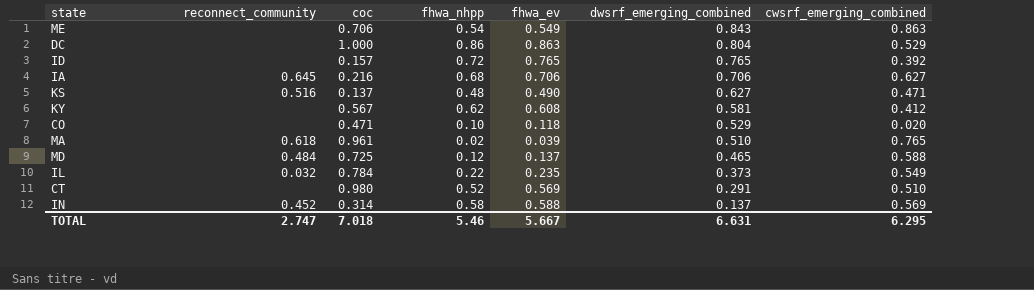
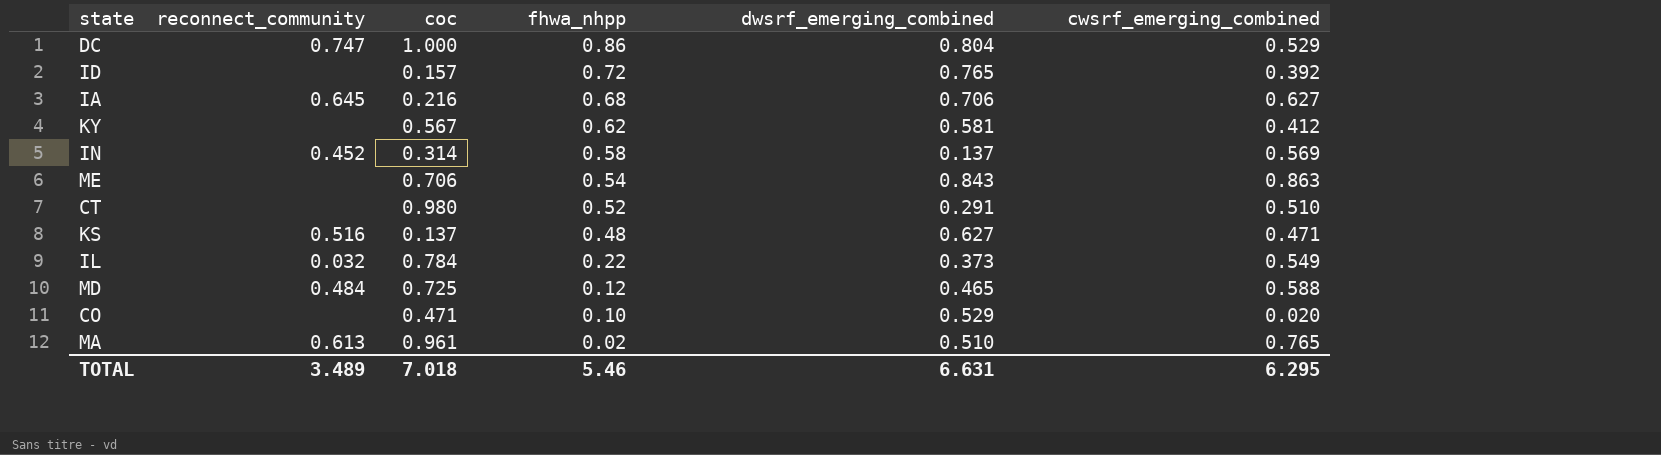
row order: dwsrf_emerging_combined descending -> fhwa_nhpp descending
column fhwa_ev | position: 5 -> none
DC | reconnect_community: none -> 0.747
MA | reconnect_community: 0.618 -> 0.613
TOTAL | reconnect_community: 2.747 -> 3.489

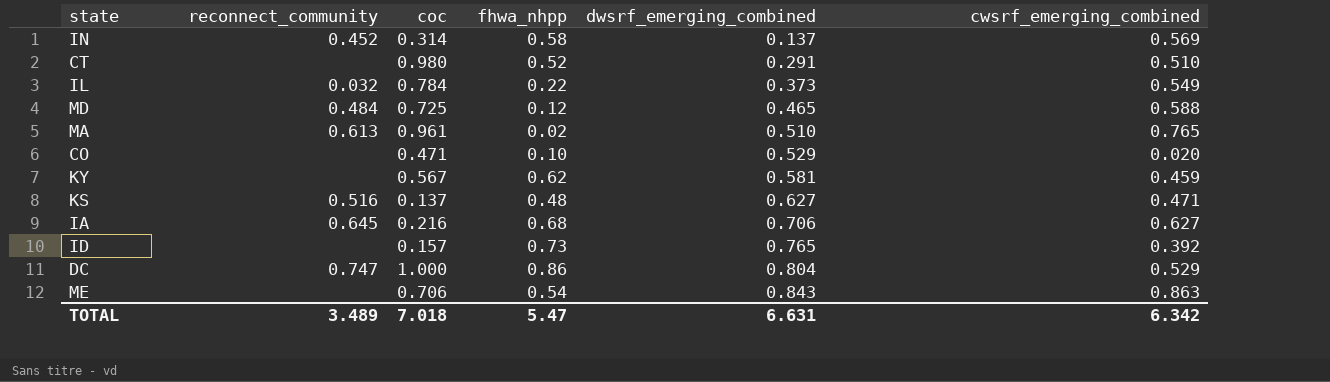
row order: fhwa_nhpp descending -> dwsrf_emerging_combined ascending
KY | cwsrf_emerging_combined: 0.412 -> 0.459
ID | fhwa_nhpp: 0.72 -> 0.73
TOTAL | fhwa_nhpp: 5.46 -> 5.47
TOTAL | cwsrf_emerging_combined: 6.295 -> 6.342

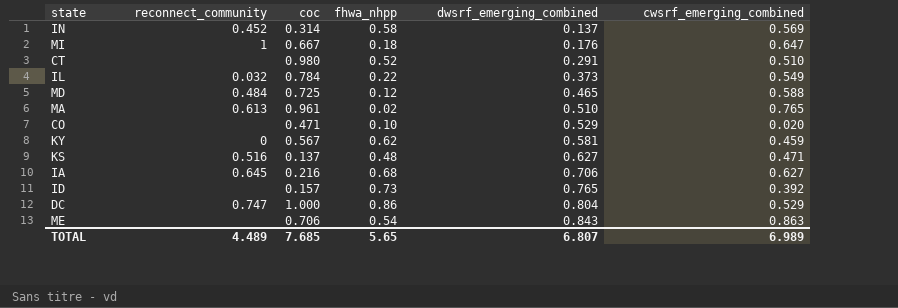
row MI: none -> 1 | 0.667 | 0.18 | 0.176 | 0.647
KY | reconnect_community: none -> 0
TOTAL | reconnect_community: 3.489 -> 4.489
TOTAL | coc: 7.018 -> 7.685
TOTAL | fhwa_nhpp: 5.47 -> 5.65
TOTAL | dwsrf_emerging_combined: 6.631 -> 6.807
TOTAL | cwsrf_emerging_combined: 6.342 -> 6.989

